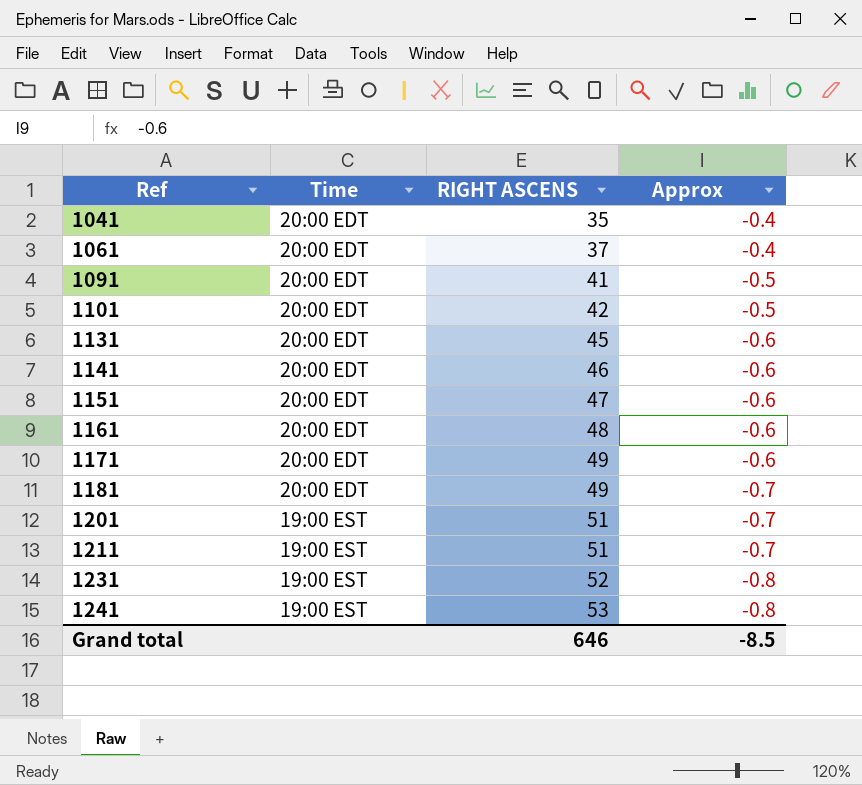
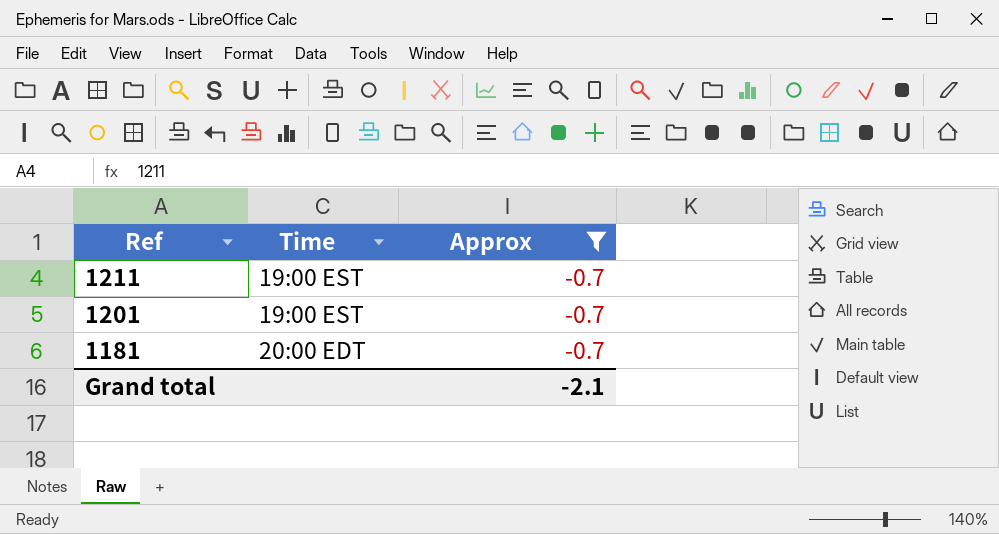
filter: none -> Approx = -0.7
row order: Ref ascending -> Ref descending
column RIGHT ASCENS | position: 3 -> none
Grand total | Approx: -8.5 -> -2.1

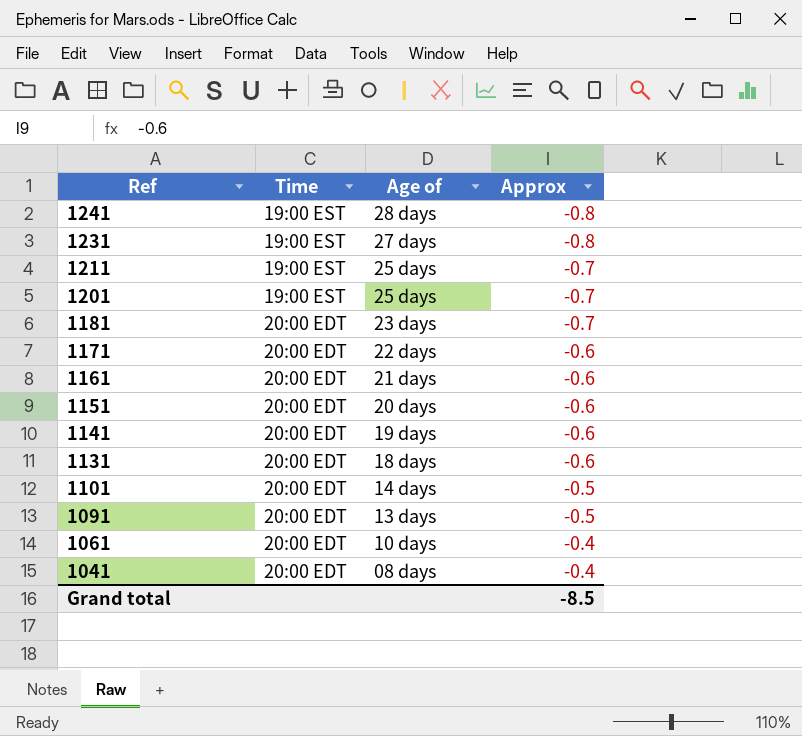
filter: Approx = -0.7 -> none
column Age of | position: none -> 3
Grand total | Approx: -2.1 -> -8.5

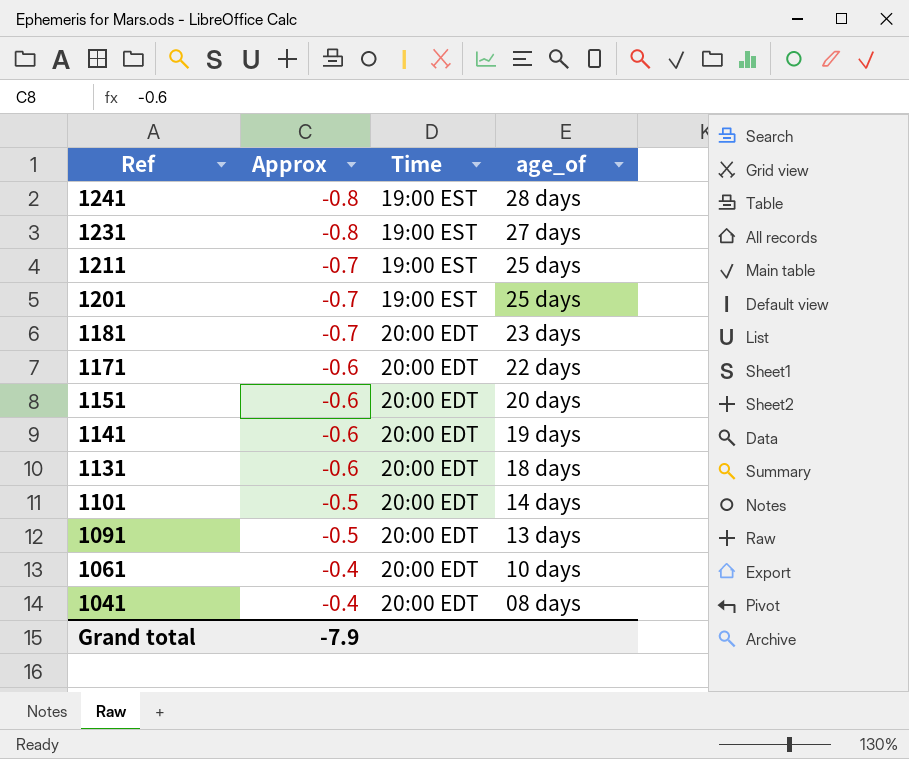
column Approx | position: 4 -> 2
column name: Age of -> age_of
row 1161: 20:00 EDT | 21 days | -0.6 -> none
Grand total | Approx: -8.5 -> -7.9

